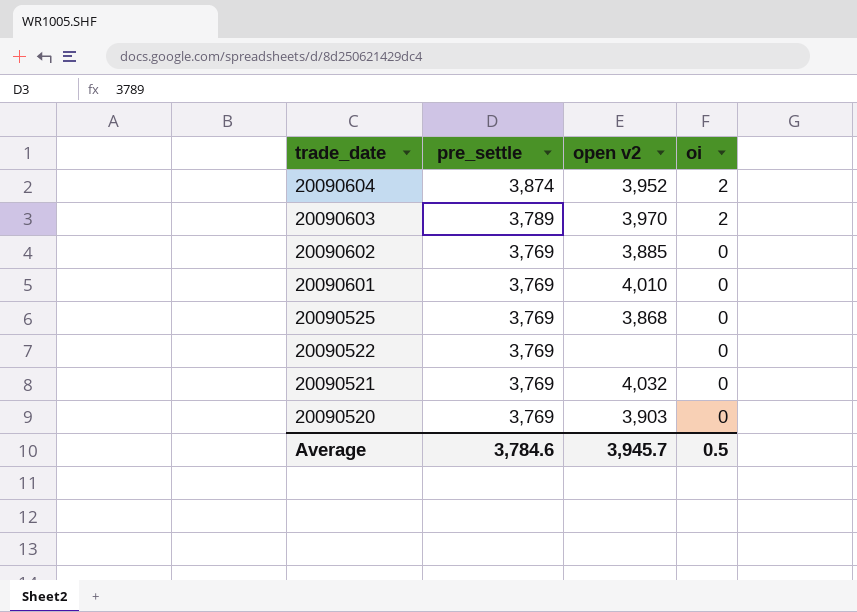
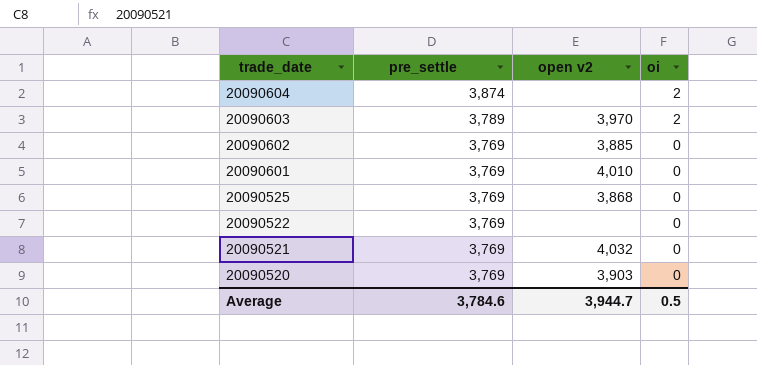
20090604 | open v2: 3,952 -> none
Average | open v2: 3,945.7 -> 3,944.7

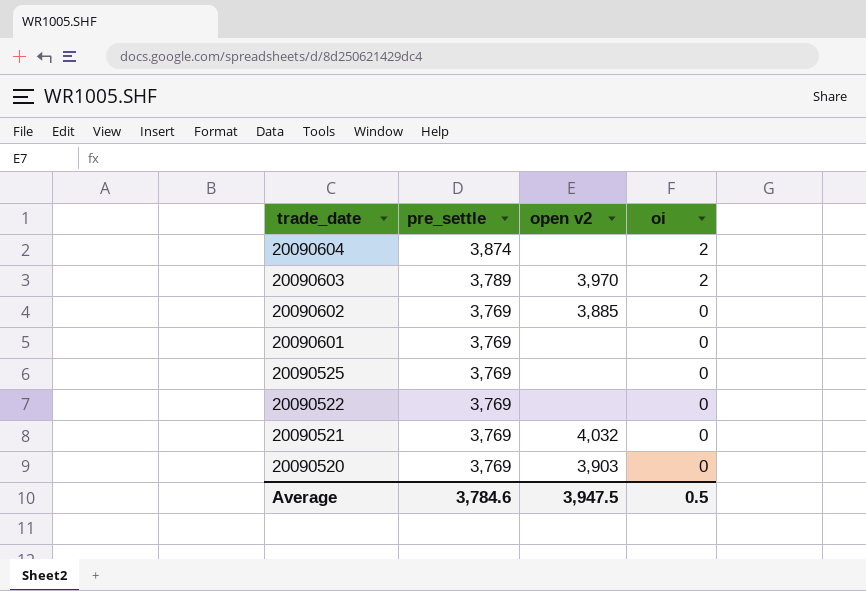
20090601 | open v2: 4,010 -> none
20090525 | open v2: 3,868 -> none
Average | open v2: 3,944.7 -> 3,947.5

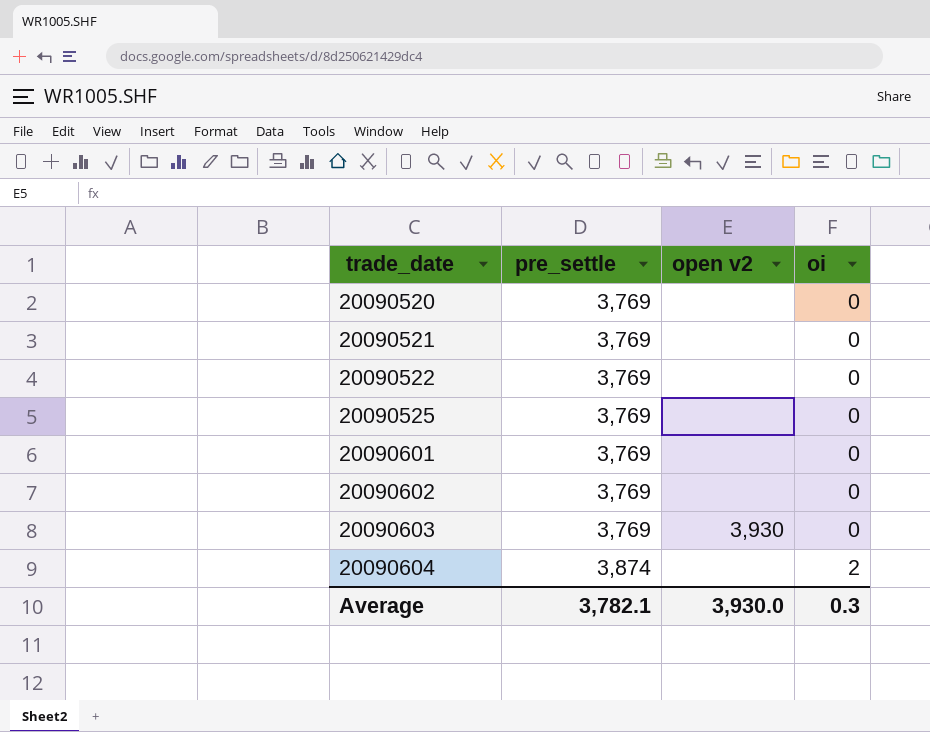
row order: trade_date descending -> trade_date ascending
20090520 | open v2: 3,903 -> none
20090521 | open v2: 4,032 -> none
20090602 | open v2: 3,885 -> none
20090603 | pre_settle: 3,789 -> 3,769
20090603 | open v2: 3,970 -> 3,930
20090603 | oi: 2 -> 0
Average | pre_settle: 3,784.6 -> 3,782.1
Average | open v2: 3,947.5 -> 3,930.0
Average | oi: 0.5 -> 0.3

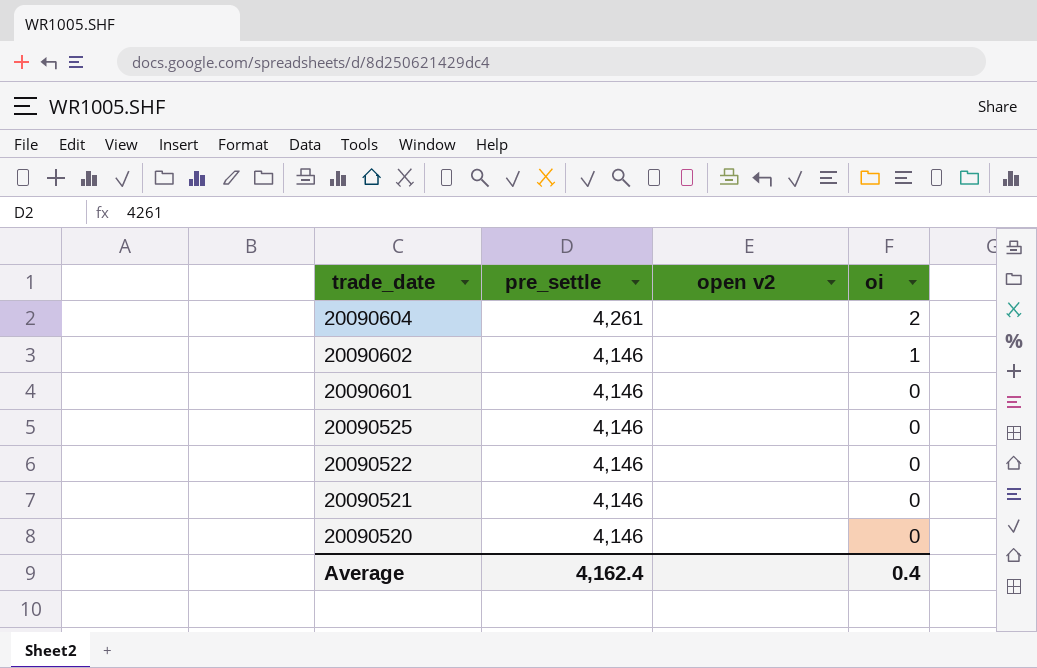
row order: trade_date ascending -> trade_date descending
row 20090603: 3,769 | 3,930 | 0 -> none
20090604 | pre_settle: 3,874 -> 4,261
20090602 | pre_settle: 3,769 -> 4,146
20090602 | oi: 0 -> 1
20090601 | pre_settle: 3,769 -> 4,146
20090525 | pre_settle: 3,769 -> 4,146
20090522 | pre_settle: 3,769 -> 4,146
20090521 | pre_settle: 3,769 -> 4,146
20090520 | pre_settle: 3,769 -> 4,146
Average | pre_settle: 3,782.1 -> 4,162.4
Average | open v2: 3,930.0 -> none
Average | oi: 0.3 -> 0.4

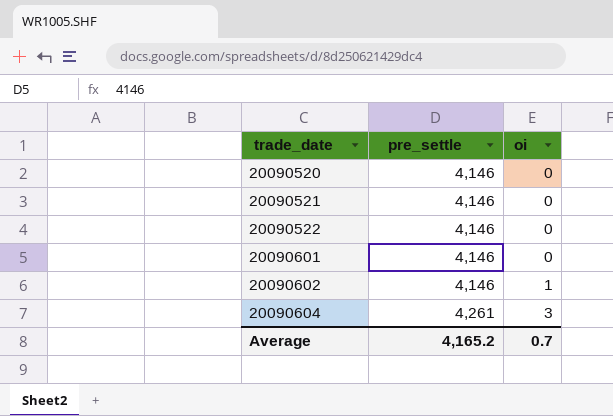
row order: trade_date descending -> trade_date ascending
column open v2 | position: 3 -> none
row 20090525: 4,146 | none | 0 -> none
20090604 | oi: 2 -> 3
Average | pre_settle: 4,162.4 -> 4,165.2
Average | oi: 0.4 -> 0.7

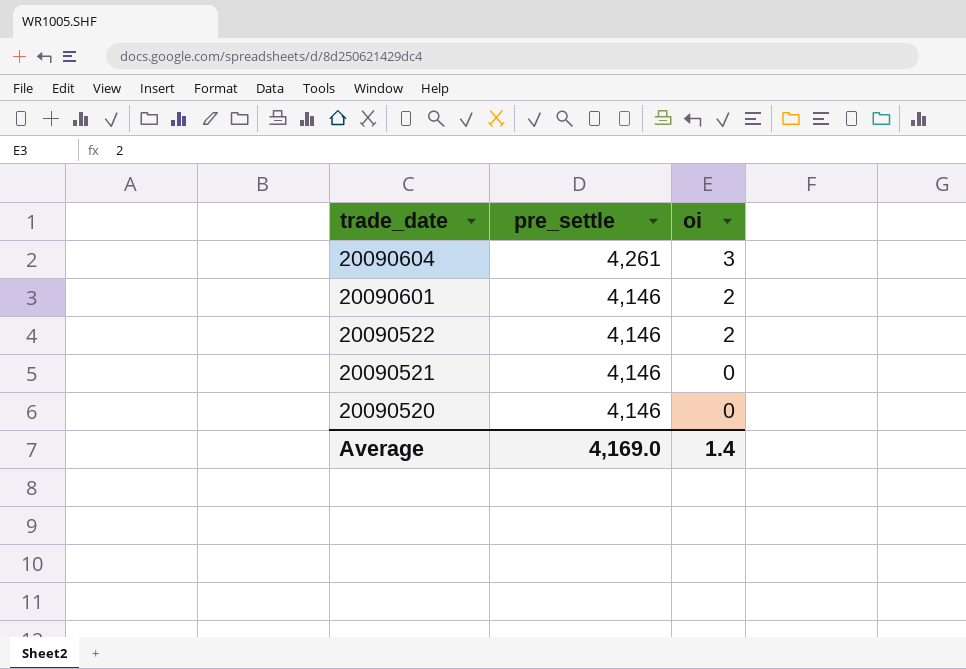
row order: trade_date ascending -> trade_date descending
row 20090602: 4,146 | 1 -> none
20090601 | oi: 0 -> 2
20090522 | oi: 0 -> 2
Average | pre_settle: 4,165.2 -> 4,169.0
Average | oi: 0.7 -> 1.4

